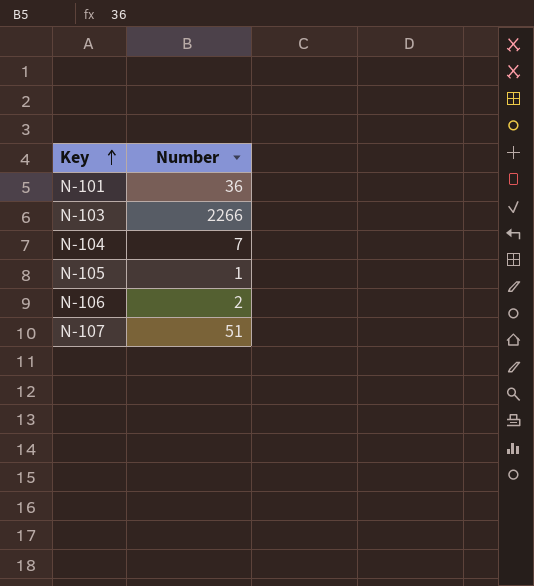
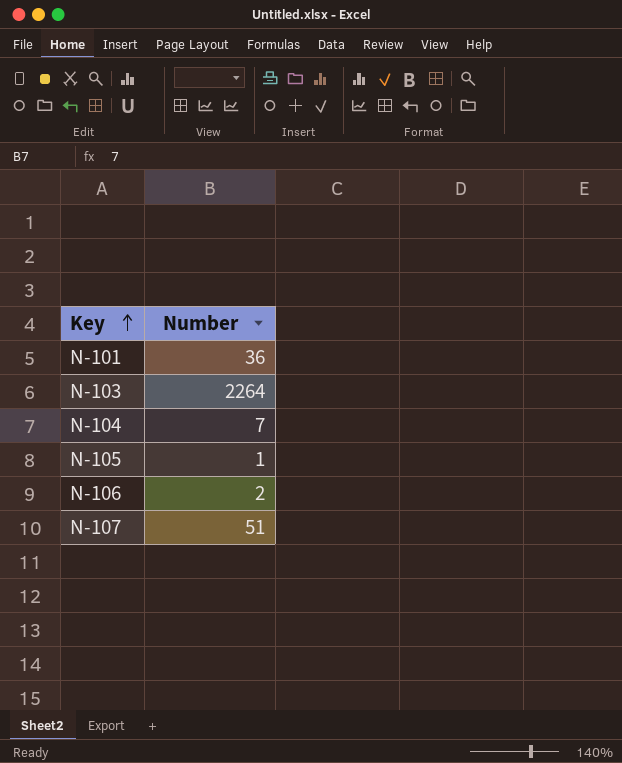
N-103 | Number: 2266 -> 2264

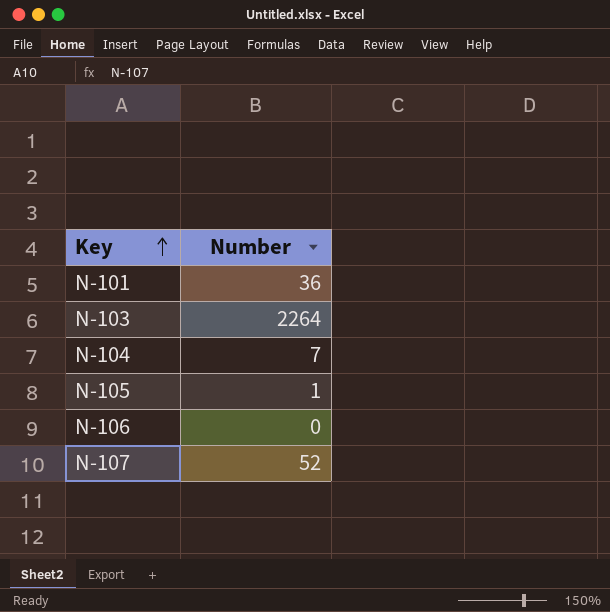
N-106 | Number: 2 -> 0
N-107 | Number: 51 -> 52

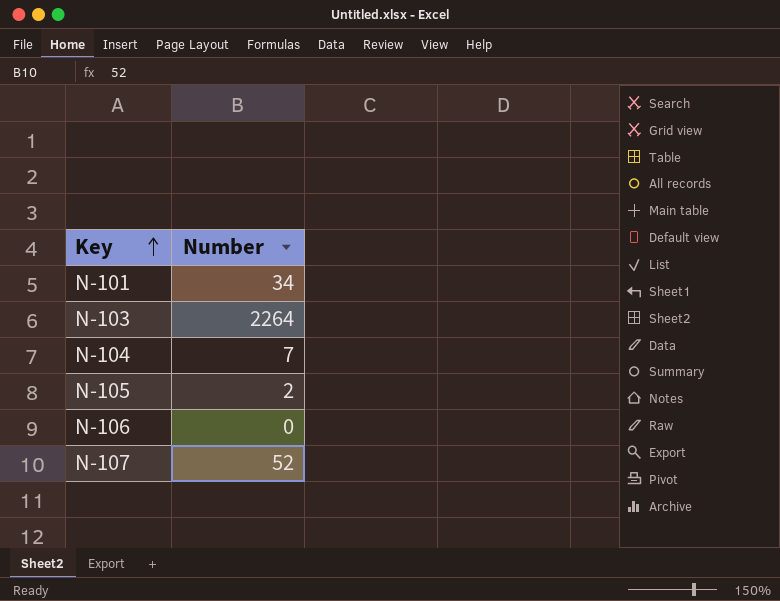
N-101 | Number: 36 -> 34
N-105 | Number: 1 -> 2

